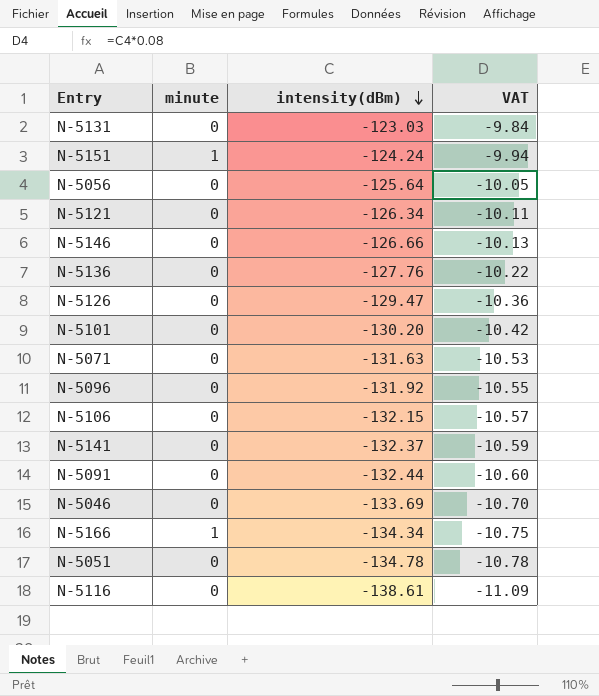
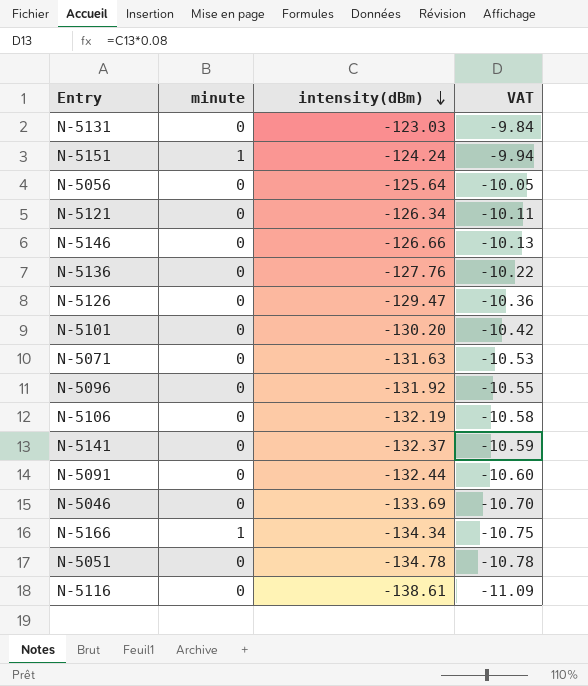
N-5106 | intensity(dBm): -132.15 -> -132.19
N-5106 | VAT: -10.57 -> -10.58

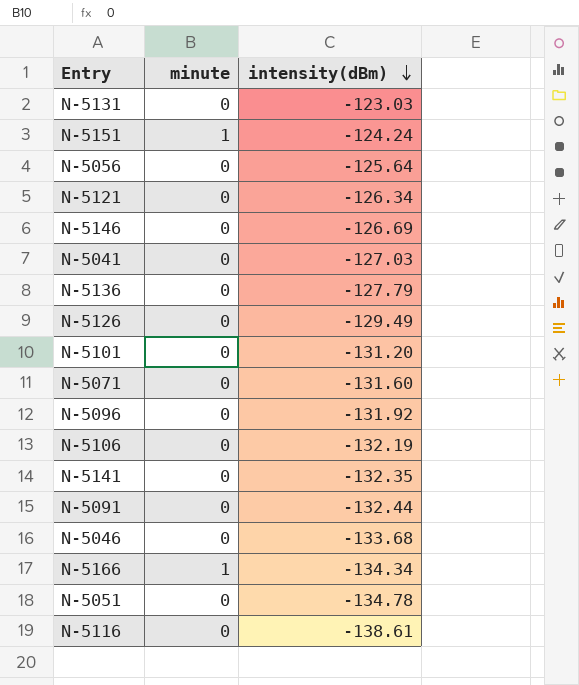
column VAT | formula: [intensity(dBm)] * 0.08 -> none
N-5146 | intensity(dBm): -126.66 -> -126.69
row N-5041: none -> 0 | -127.03
N-5136 | intensity(dBm): -127.76 -> -127.79
N-5126 | intensity(dBm): -129.47 -> -129.49
N-5101 | intensity(dBm): -130.20 -> -131.20
N-5071 | intensity(dBm): -131.63 -> -131.60
N-5141 | intensity(dBm): -132.37 -> -132.35
N-5046 | intensity(dBm): -133.69 -> -133.68

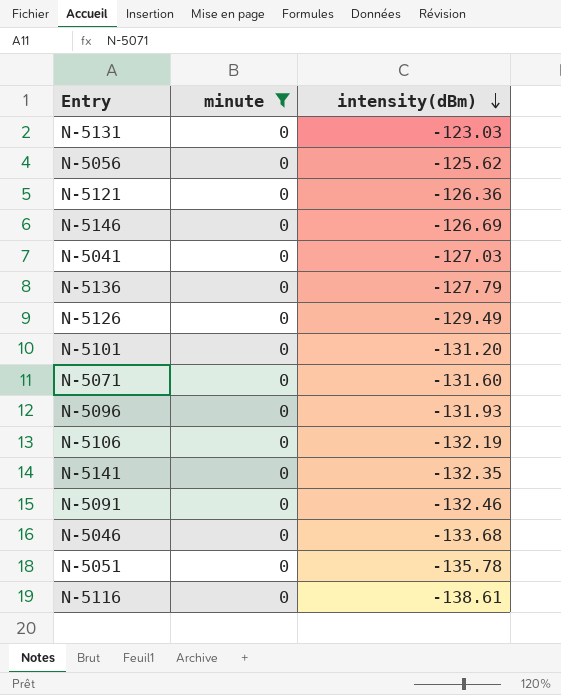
filter: none -> minute = 0
N-5056 | intensity(dBm): -125.64 -> -125.62
N-5121 | intensity(dBm): -126.34 -> -126.36
N-5096 | intensity(dBm): -131.92 -> -131.93
N-5091 | intensity(dBm): -132.44 -> -132.46
N-5051 | intensity(dBm): -134.78 -> -135.78

